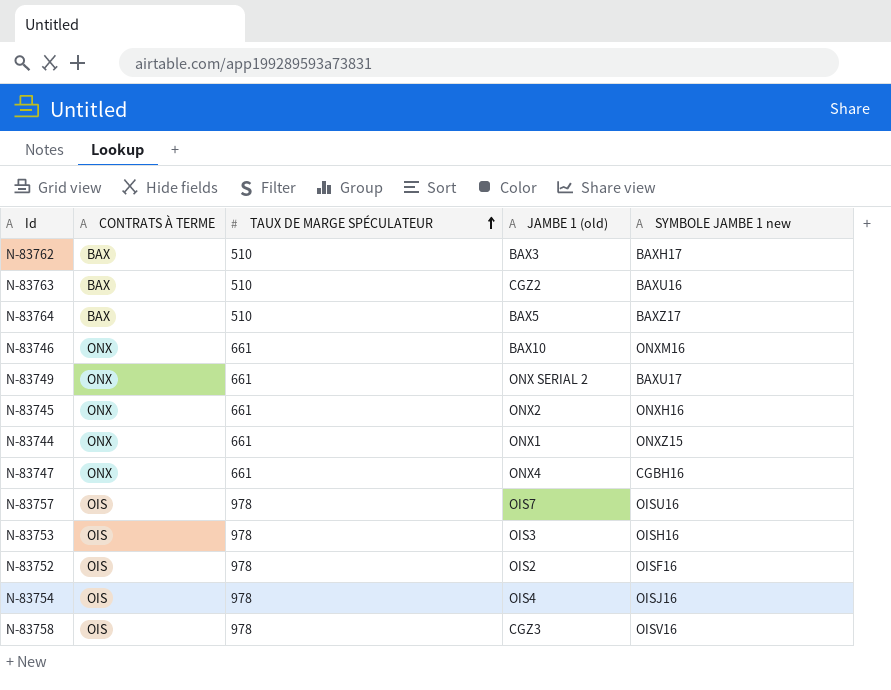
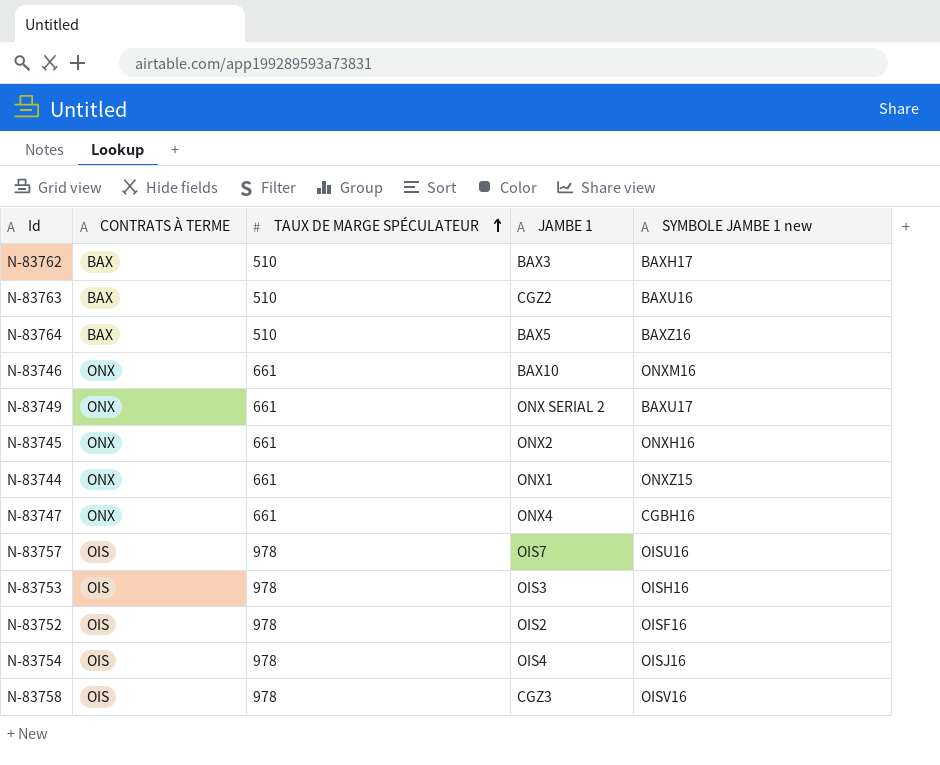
column name: JAMBE 1 (old) -> JAMBE 1
N-83764 | SYMBOLE JAMBE 1 new: BAXZ17 -> BAXZ16

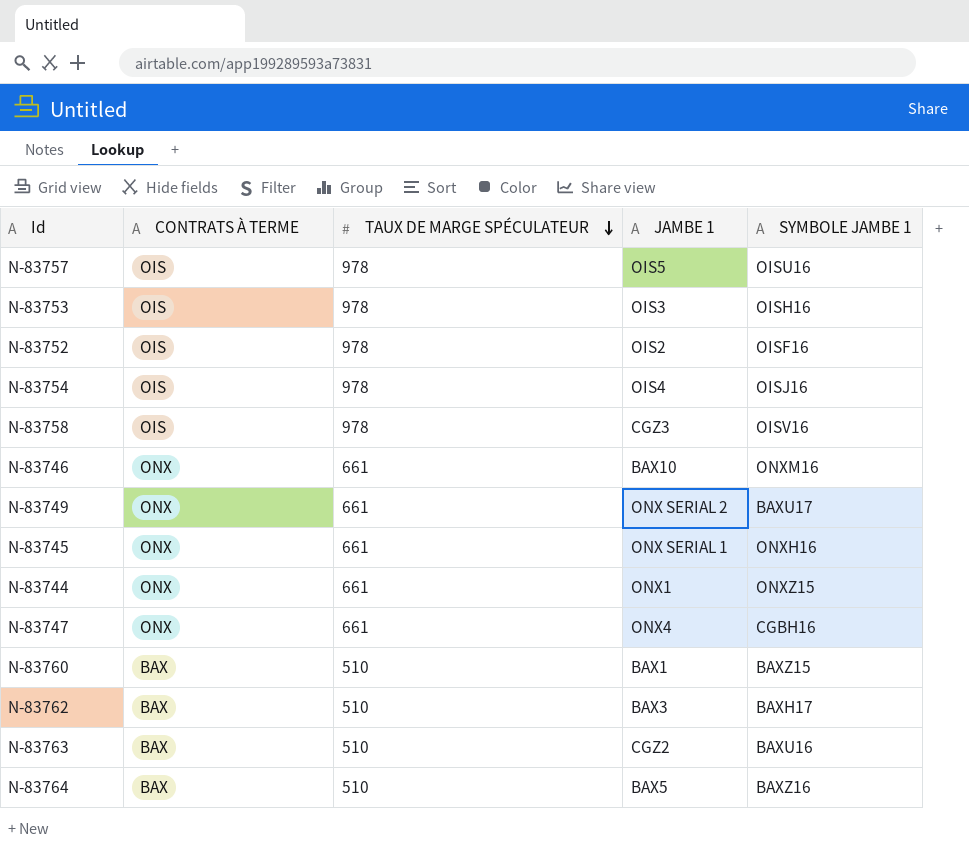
row order: TAUX DE MARGE SPÉCULATEUR ascending -> TAUX DE MARGE SPÉCULATEUR descending
column name: SYMBOLE JAMBE 1 new -> SYMBOLE JAMBE 1
N-83757 | JAMBE 1: OIS7 -> OIS5
N-83745 | JAMBE 1: ONX2 -> ONX SERIAL 1
row N-83760: none -> BAX | 510 | BAX1 | BAXZ15

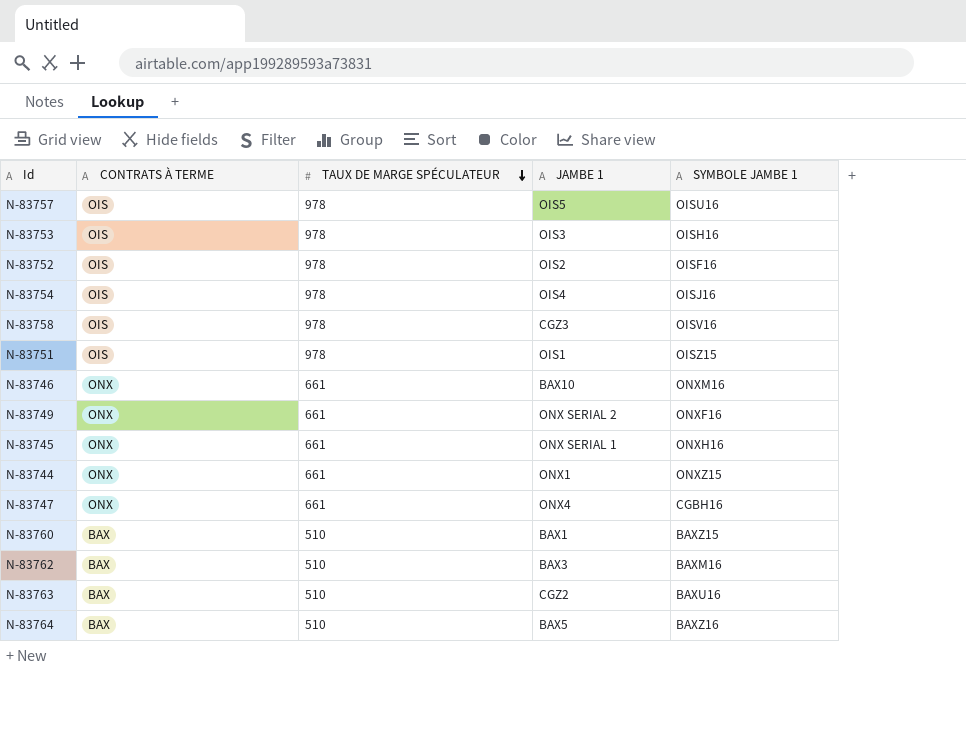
row N-83751: none -> OIS | 978 | OIS1 | OISZ15
N-83749 | SYMBOLE JAMBE 1: BAXU17 -> ONXF16
N-83762 | SYMBOLE JAMBE 1: BAXH17 -> BAXM16

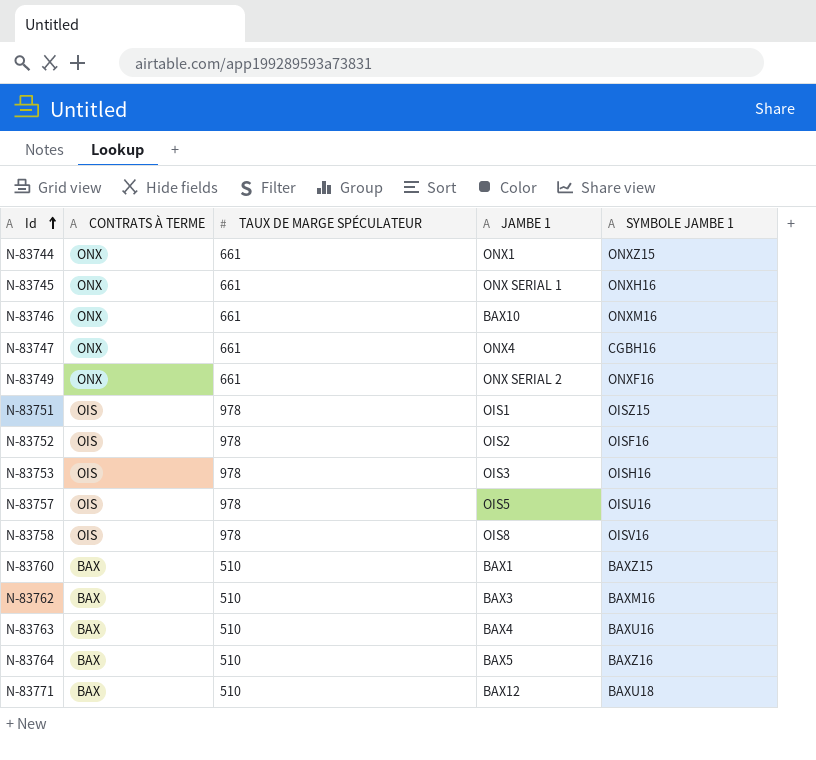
row order: TAUX DE MARGE SPÉCULATEUR descending -> Id ascending
row N-83754: OIS | 978 | OIS4 | OISJ16 -> none
N-83758 | JAMBE 1: CGZ3 -> OIS8
N-83763 | JAMBE 1: CGZ2 -> BAX4
row N-83771: none -> BAX | 510 | BAX12 | BAXU18

